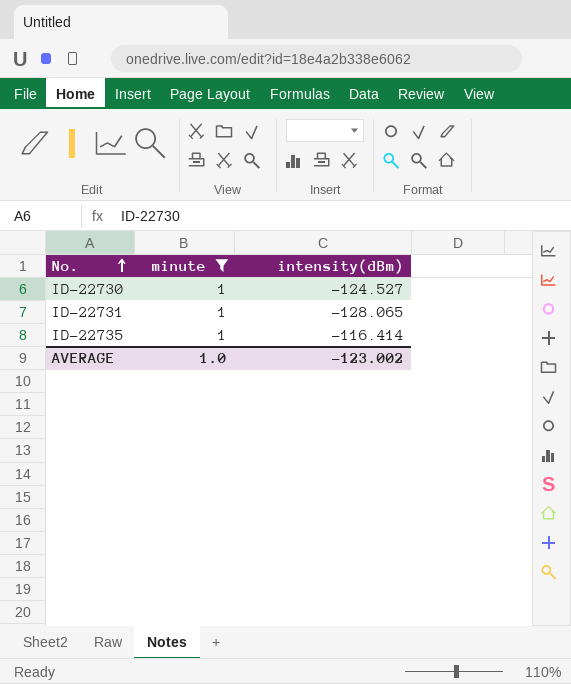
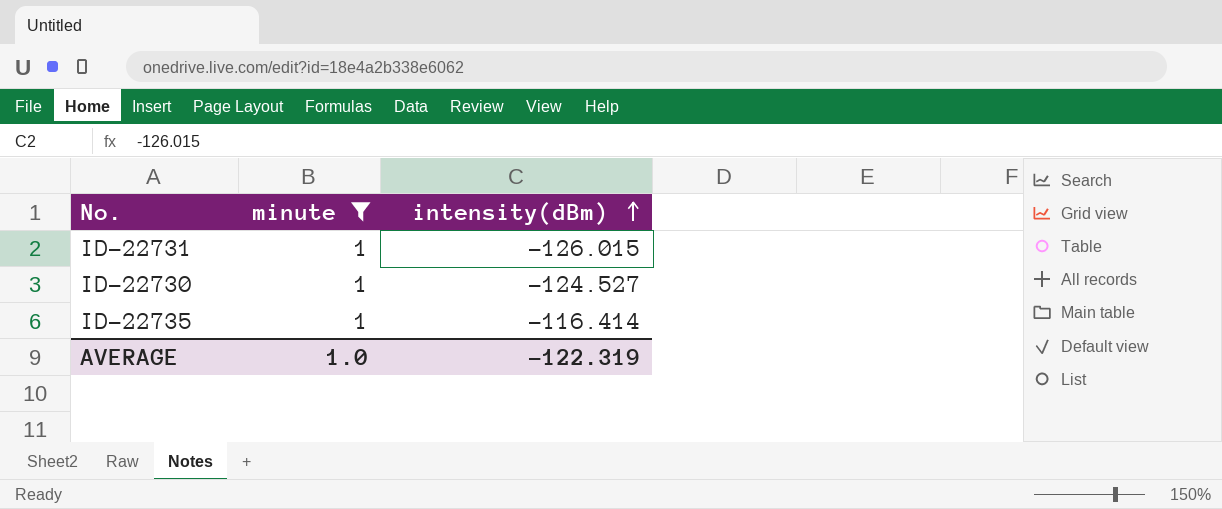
row order: No. ascending -> intensity(dBm) ascending
ID-22731 | intensity(dBm): -128.065 -> -126.015
AVERAGE | intensity(dBm): -123.002 -> -122.319

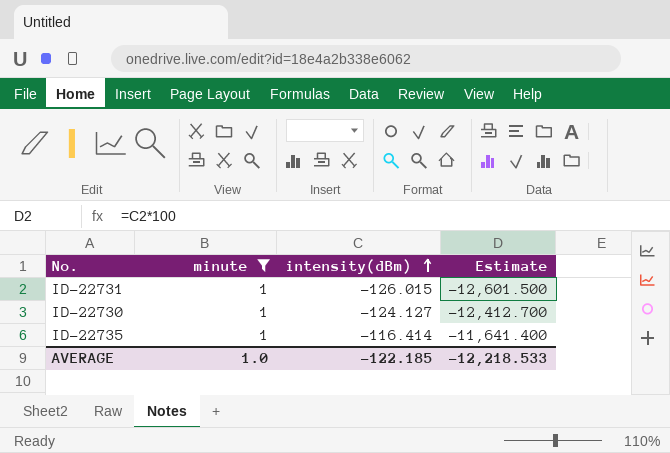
column Estimate | formula: none -> [intensity(dBm)] * 100
ID-22730 | intensity(dBm): -124.527 -> -124.127
AVERAGE | intensity(dBm): -122.319 -> -122.185

